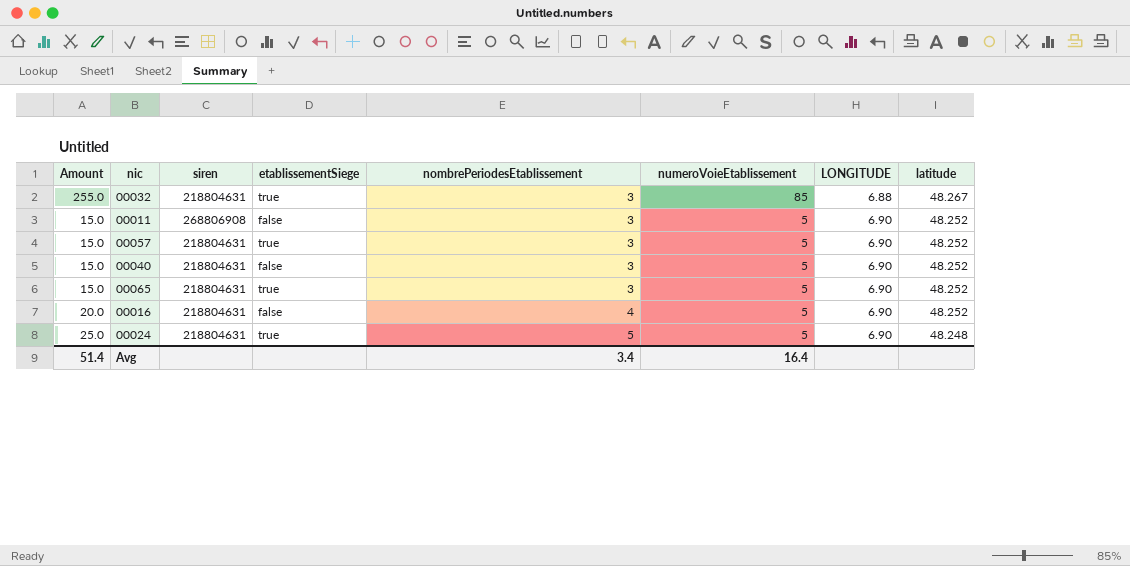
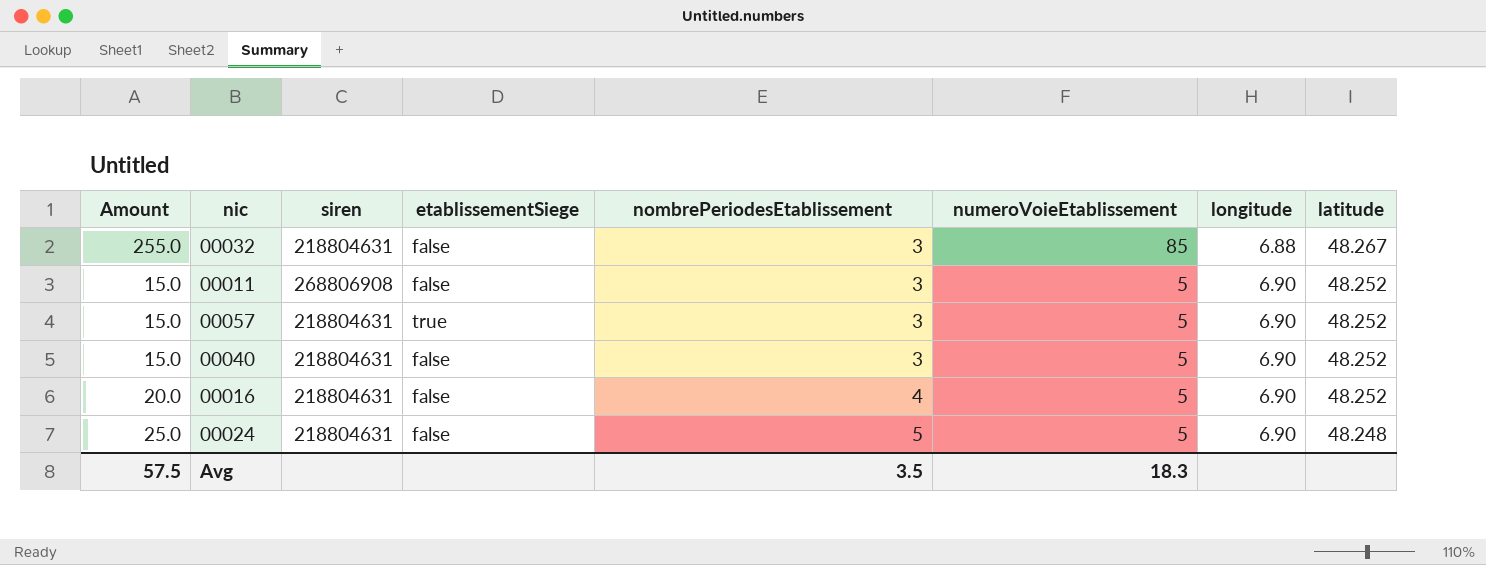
column name: LONGITUDE -> longitude
row 00065: 15.0 | 218804631 | true | 3 | 5 | 6.90 | 48.252 -> none
00032 | etablissementSiege: true -> false
00024 | etablissementSiege: true -> false
Avg | Amount: 51.4 -> 57.5
Avg | nombrePeriodesEtablissement: 3.4 -> 3.5
Avg | numeroVoieEtablissement: 16.4 -> 18.3

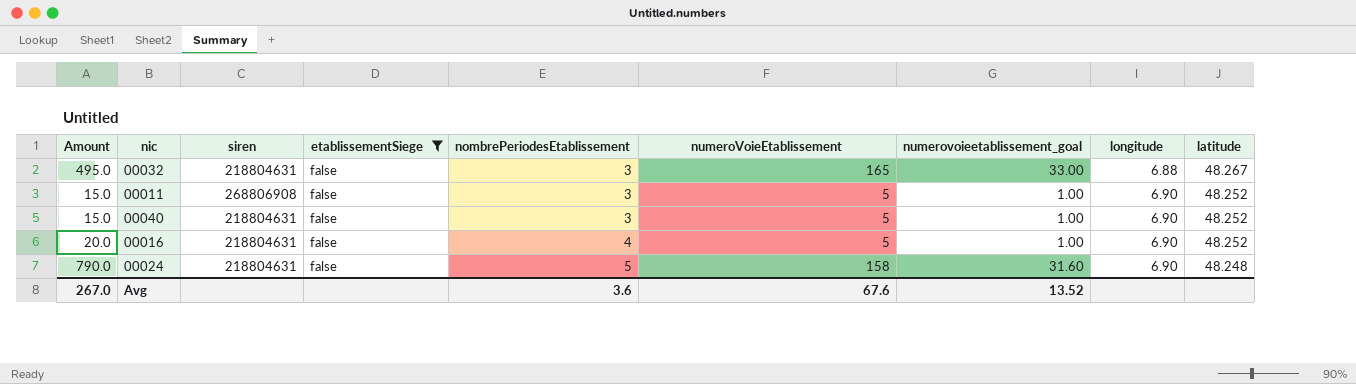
filter: none -> etablissementSiege = false
column numerovoieetablissement_goal | formula: none -> [numeroVoieEtablissement] * 0.2
00032 | Amount: 255.0 -> 495.0
00032 | numeroVoieEtablissement: 85 -> 165
00024 | Amount: 25.0 -> 790.0
00024 | numeroVoieEtablissement: 5 -> 158
Avg | Amount: 57.5 -> 267.0
Avg | nombrePeriodesEtablissement: 3.5 -> 3.6
Avg | numeroVoieEtablissement: 18.3 -> 67.6

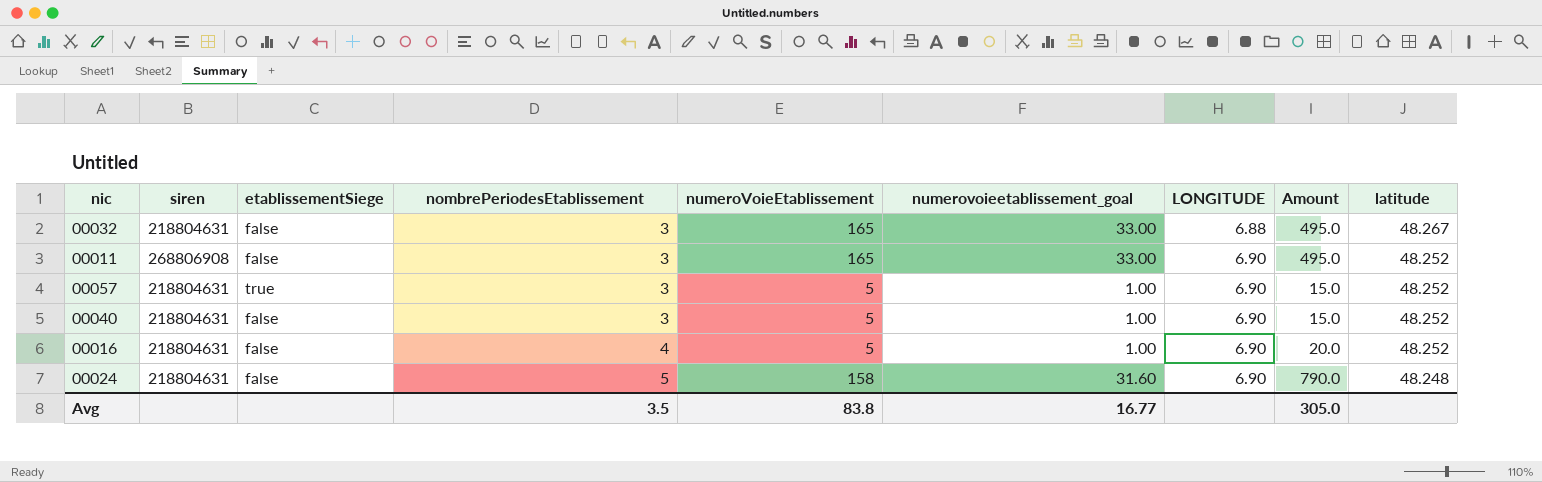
filter: etablissementSiege = false -> none
column name: longitude -> LONGITUDE
column Amount | position: 1 -> 8
00011 | numeroVoieEtablissement: 5 -> 165
00011 | numerovoieetablissement_goal: 1.00 -> 33.00
00011 | Amount: 15.0 -> 495.0
Avg | nombrePeriodesEtablissement: 3.6 -> 3.5
Avg | numeroVoieEtablissement: 67.6 -> 83.8
Avg | numerovoieetablissement_goal: 13.52 -> 16.77
Avg | Amount: 267.0 -> 305.0

